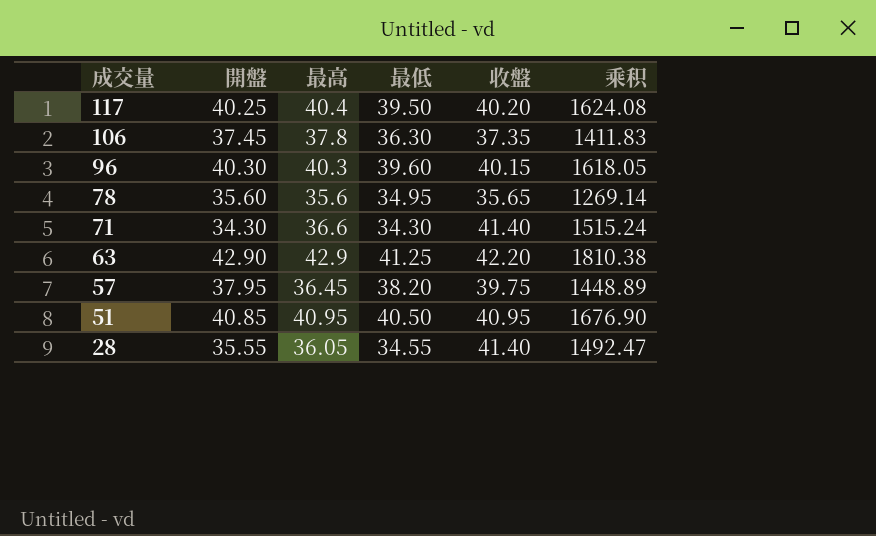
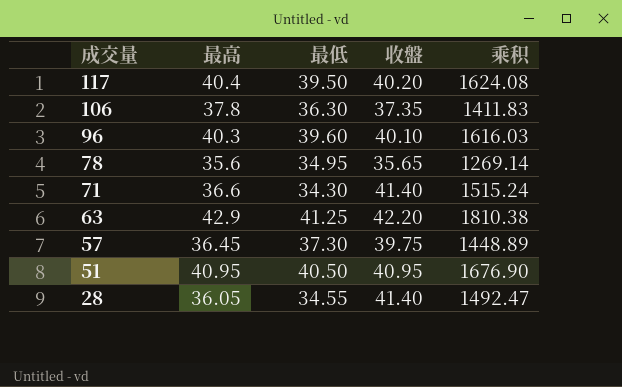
column 開盤 | position: 2 -> none
96 | 收盤: 40.15 -> 40.10
96 | 乘积: 1618.05 -> 1616.03
57 | 最低: 38.20 -> 37.30

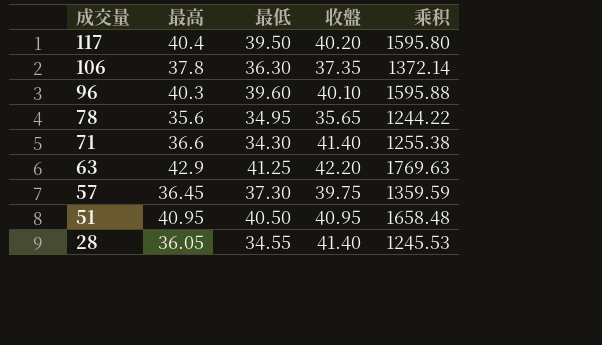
column 乘积 | formula: [最高] * [收盤] -> [最高] * [最低]

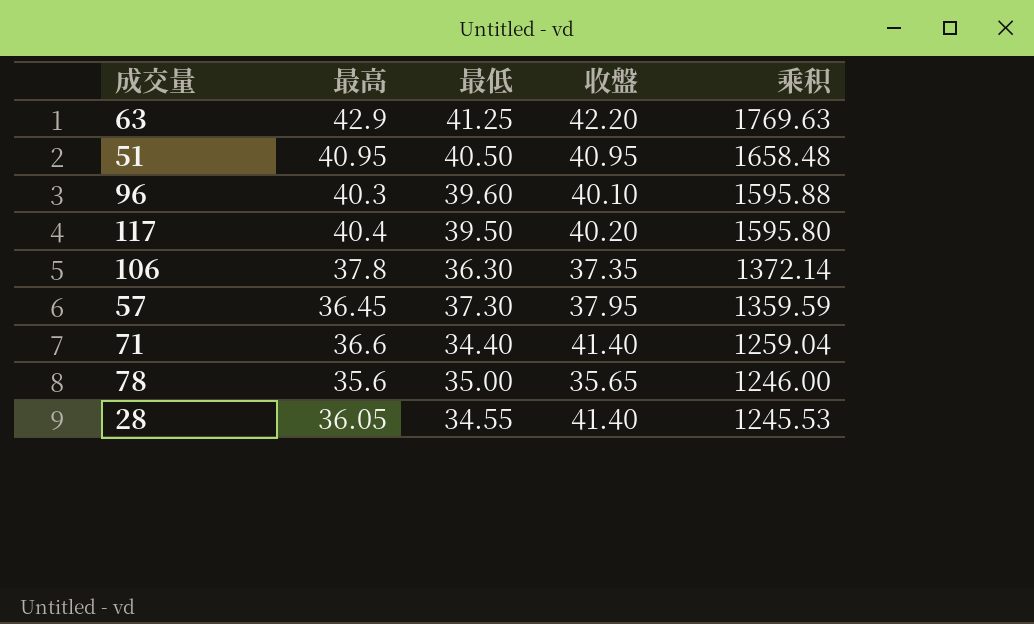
row order: 成交量 descending -> 乘积 descending
57 | 收盤: 39.75 -> 37.95
71 | 最低: 34.30 -> 34.40
71 | 乘积: 1255.38 -> 1259.04
78 | 最低: 34.95 -> 35.00
78 | 乘积: 1244.22 -> 1246.00

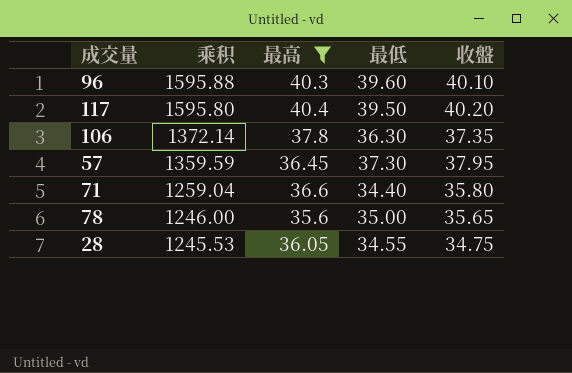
filter: none -> 最高 <= 40.4
column 乘积 | position: 5 -> 2
71 | 收盤: 41.40 -> 35.80
28 | 收盤: 41.40 -> 34.75

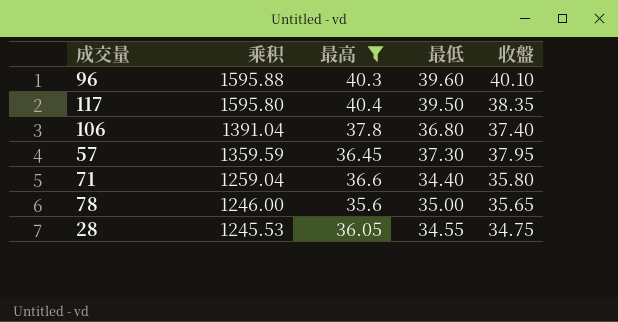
117 | 收盤: 40.20 -> 38.35
106 | 乘积: 1372.14 -> 1391.04
106 | 最低: 36.30 -> 36.80
106 | 收盤: 37.35 -> 37.40

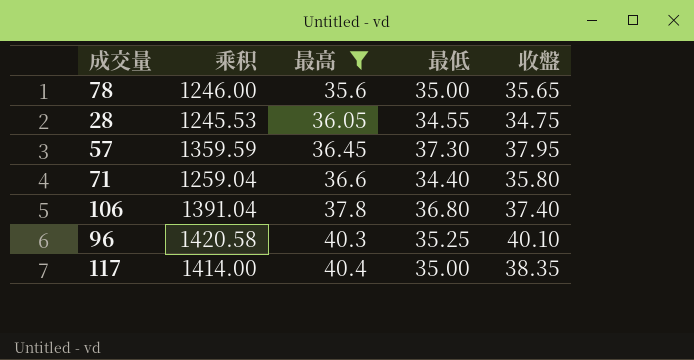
row order: 乘积 descending -> 最高 ascending
96 | 乘积: 1595.88 -> 1420.58
96 | 最低: 39.60 -> 35.25
117 | 乘积: 1595.80 -> 1414.00
117 | 最低: 39.50 -> 35.00

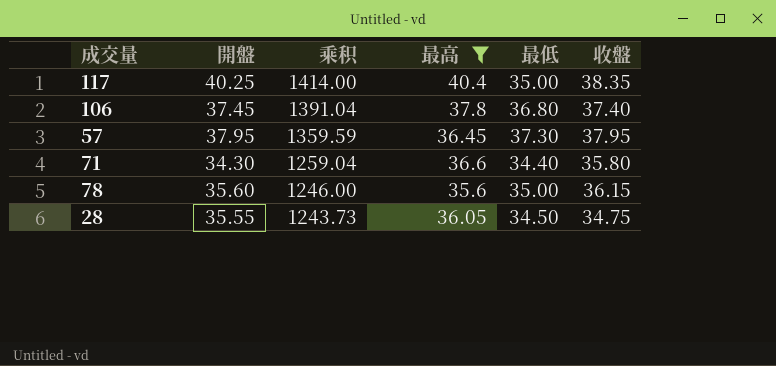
row order: 最高 ascending -> 乘积 descending
column 開盤 | position: none -> 2
row 96: 1420.58 | 40.3 | 35.25 | 40.10 -> none
78 | 收盤: 35.65 -> 36.15
28 | 乘积: 1245.53 -> 1243.73
28 | 最低: 34.55 -> 34.50

